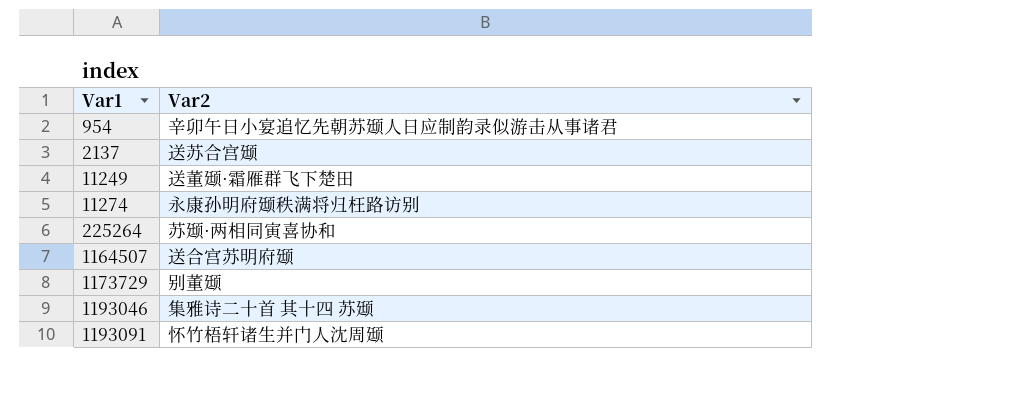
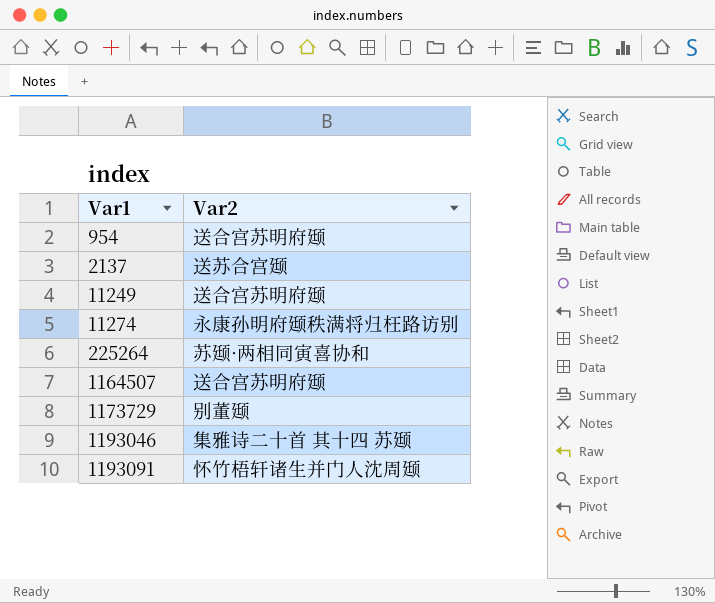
954 | Var2: 辛卯午日小宴追忆先朝苏颋人日应制韵录似游击从事诸君 -> 送合宫苏明府颋
11249 | Var2: 送董颋·霜雁群飞下楚田 -> 送合宫苏明府颋

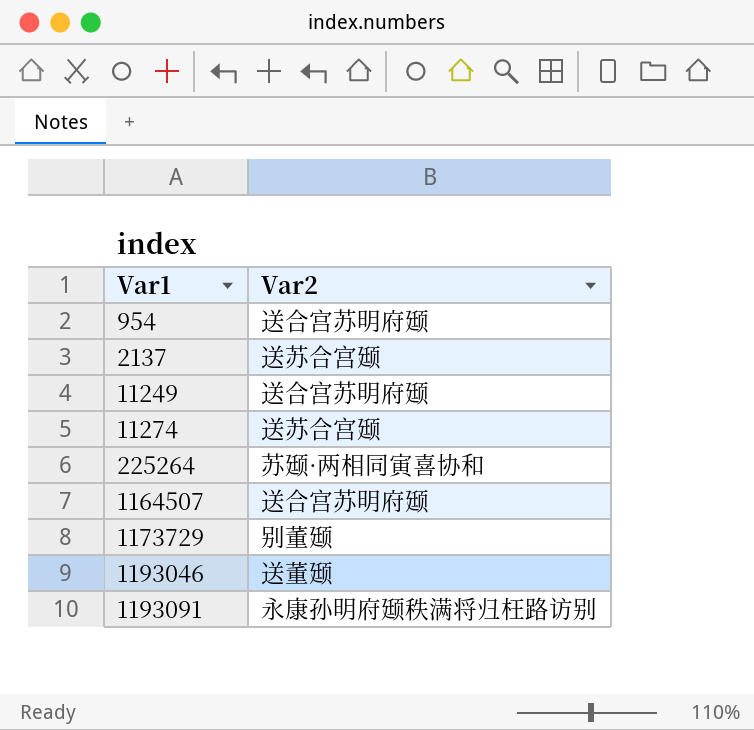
11274 | Var2: 永康孙明府颋秩满将归枉路访别 -> 送苏合宫颋
1193046 | Var2: 集雅诗二十首 其十四 苏颋 -> 送董颋
1193091 | Var2: 怀竹梧轩诸生并门人沈周颋 -> 永康孙明府颋秩满将归枉路访别

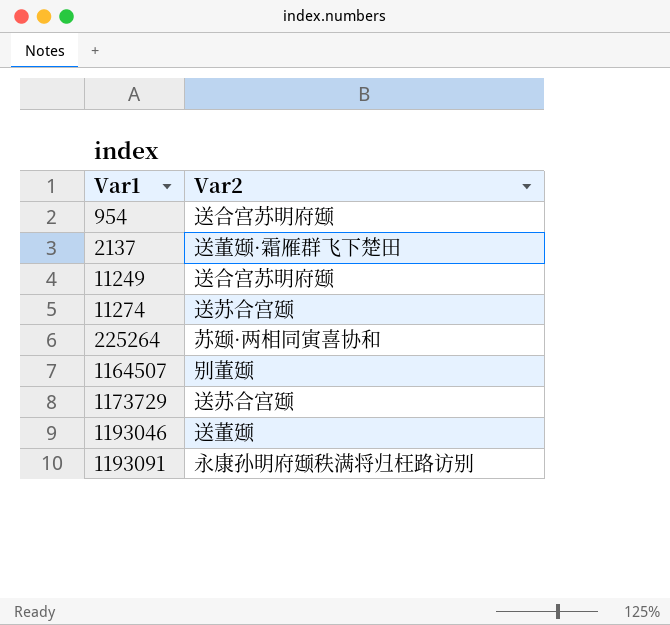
2137 | Var2: 送苏合宫颋 -> 送董颋·霜雁群飞下楚田
1164507 | Var2: 送合宫苏明府颋 -> 别董颋
1173729 | Var2: 别董颋 -> 送苏合宫颋

